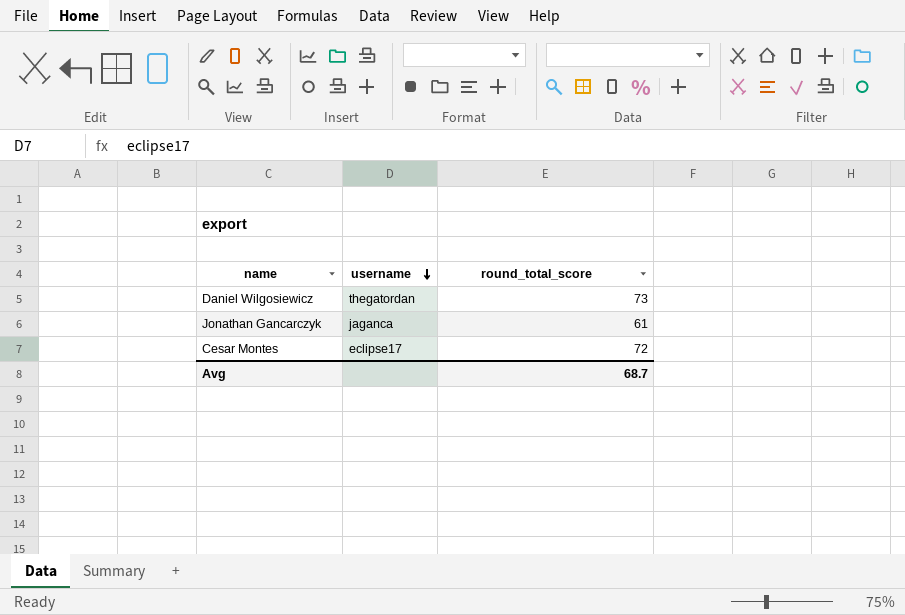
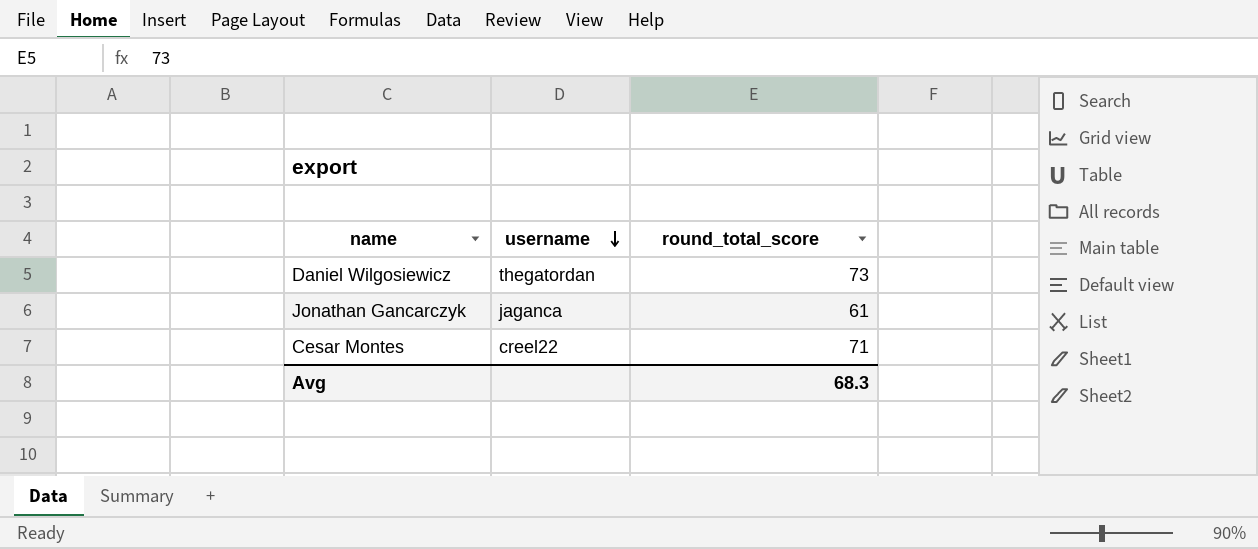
Cesar Montes | username: eclipse17 -> creel22
Cesar Montes | round_total_score: 72 -> 71
Avg | round_total_score: 68.7 -> 68.3

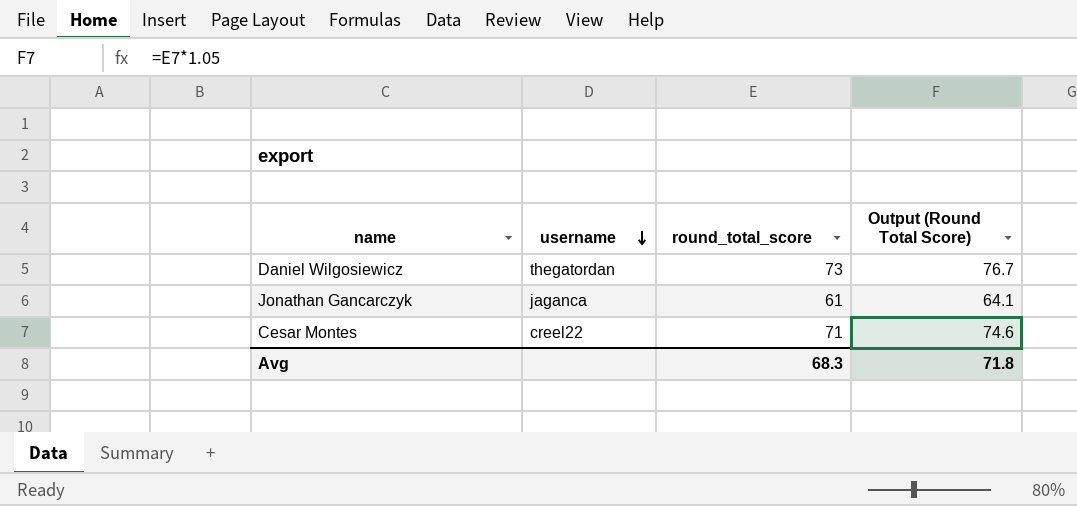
column Output (Round Total Score) | formula: none -> [round_total_score] * 1.05

